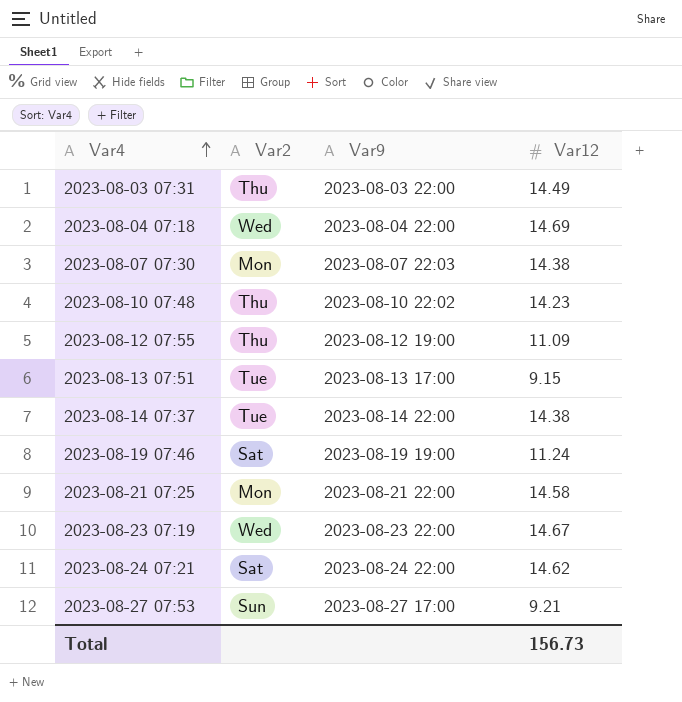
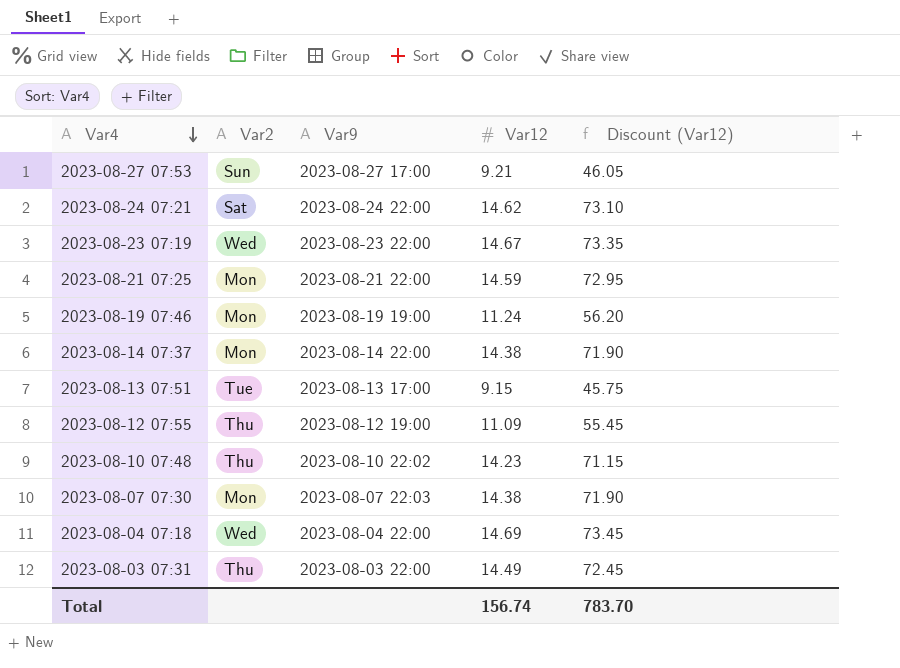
row order: Var4 ascending -> Var4 descending
column Discount (Var12) | formula: none -> [Var12] * 5
2023-08-21 07:25 | Var12: 14.58 -> 14.59
2023-08-19 07:46 | Var2: Sat -> Mon
2023-08-14 07:37 | Var2: Tue -> Mon
Total | Var12: 156.73 -> 156.74

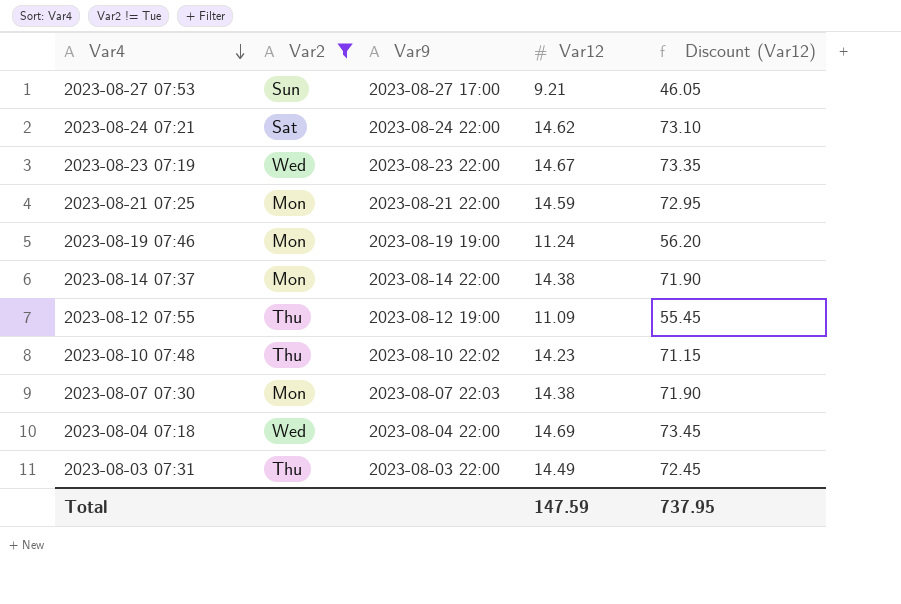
filter: none -> Var2 != Tue
Total | Var12: 156.74 -> 147.59
Total | Discount (Var12): 783.70 -> 737.95

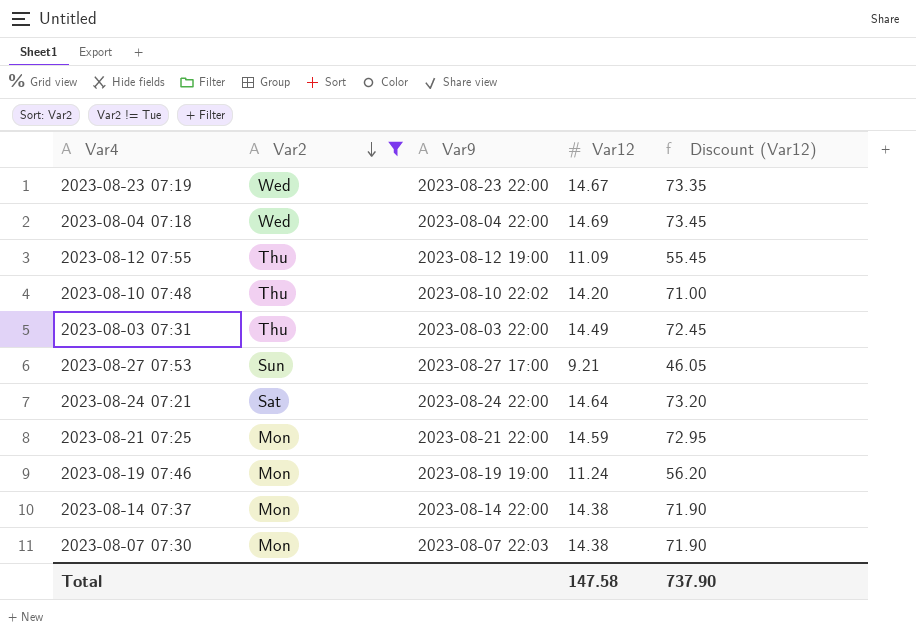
row order: Var4 descending -> Var2 descending
2023-08-10 07:48 | Var12: 14.23 -> 14.20
2023-08-10 07:48 | Discount (Var12): 71.15 -> 71.00
2023-08-24 07:21 | Var12: 14.62 -> 14.64
2023-08-24 07:21 | Discount (Var12): 73.10 -> 73.20
Total | Var12: 147.59 -> 147.58
Total | Discount (Var12): 737.95 -> 737.90

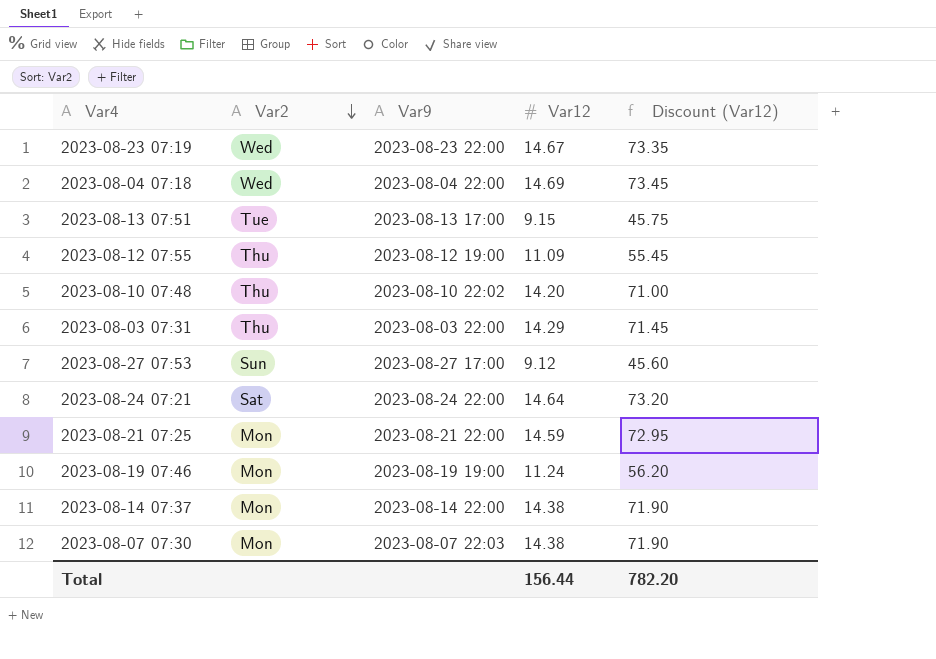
filter: Var2 != Tue -> none
2023-08-03 07:31 | Var12: 14.49 -> 14.29
2023-08-03 07:31 | Discount (Var12): 72.45 -> 71.45
2023-08-27 07:53 | Var12: 9.21 -> 9.12
2023-08-27 07:53 | Discount (Var12): 46.05 -> 45.60
Total | Var12: 147.58 -> 156.44
Total | Discount (Var12): 737.90 -> 782.20

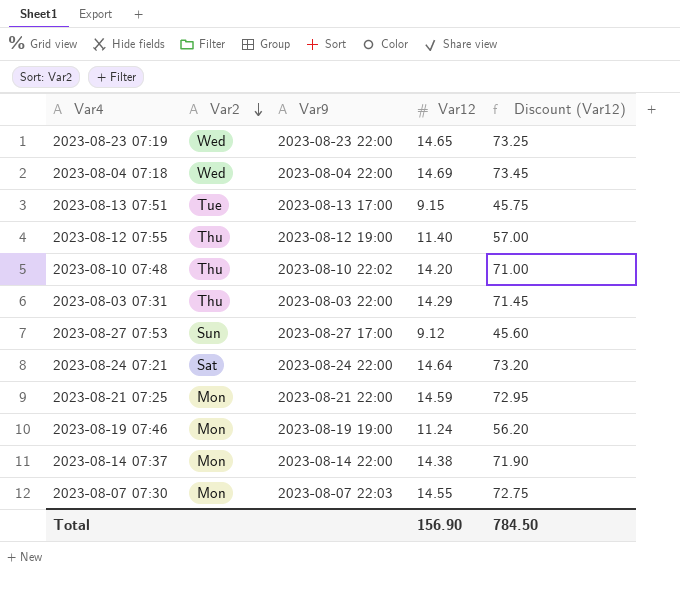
2023-08-23 07:19 | Var12: 14.67 -> 14.65
2023-08-23 07:19 | Discount (Var12): 73.35 -> 73.25
2023-08-12 07:55 | Var12: 11.09 -> 11.40
2023-08-12 07:55 | Discount (Var12): 55.45 -> 57.00
2023-08-07 07:30 | Var12: 14.38 -> 14.55
2023-08-07 07:30 | Discount (Var12): 71.90 -> 72.75
Total | Var12: 156.44 -> 156.90
Total | Discount (Var12): 782.20 -> 784.50

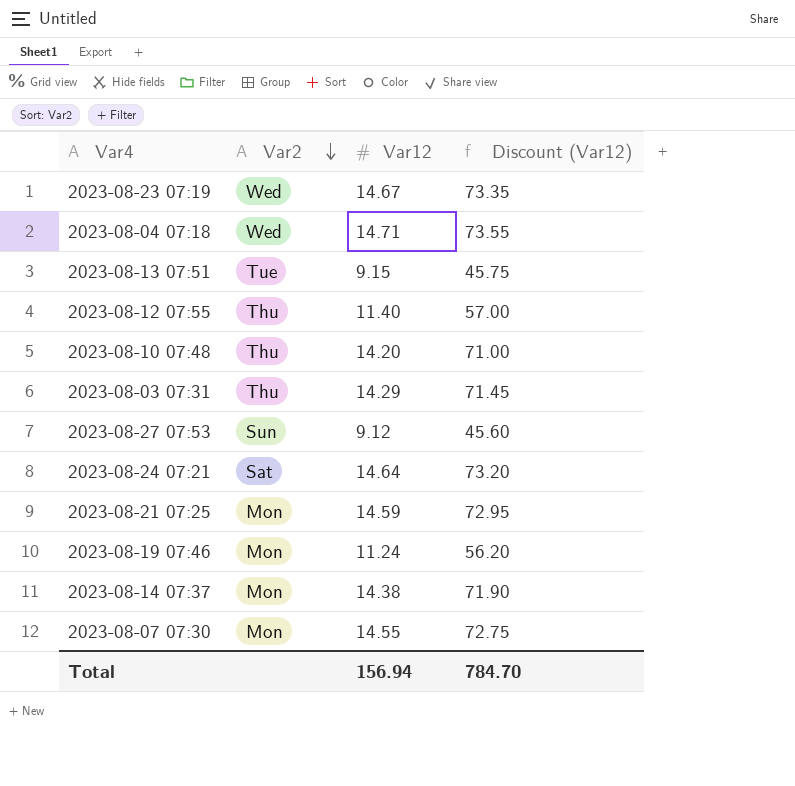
column Var9 | position: 3 -> none
2023-08-23 07:19 | Var12: 14.65 -> 14.67
2023-08-23 07:19 | Discount (Var12): 73.25 -> 73.35
2023-08-04 07:18 | Var12: 14.69 -> 14.71
2023-08-04 07:18 | Discount (Var12): 73.45 -> 73.55
Total | Var12: 156.90 -> 156.94
Total | Discount (Var12): 784.50 -> 784.70

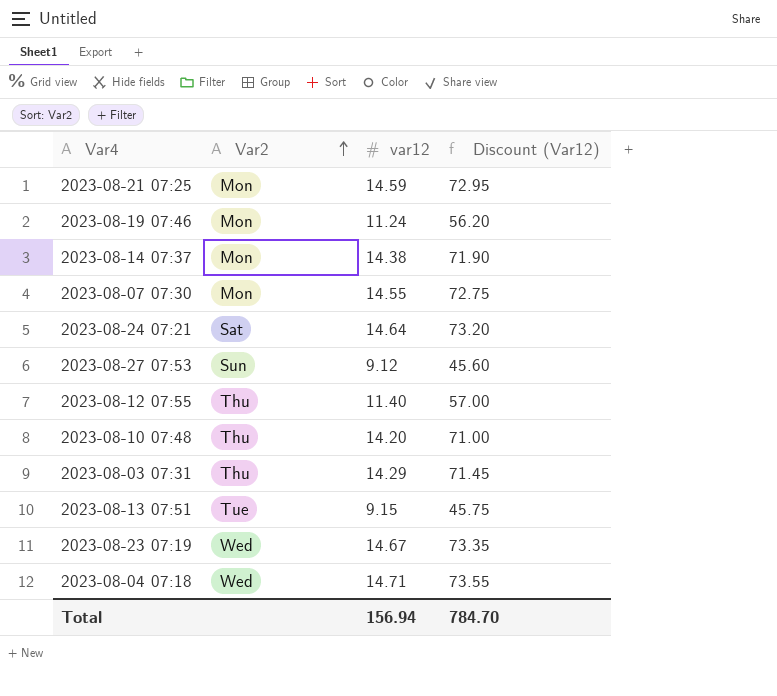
row order: Var2 descending -> Var2 ascending
column name: Var12 -> var12

